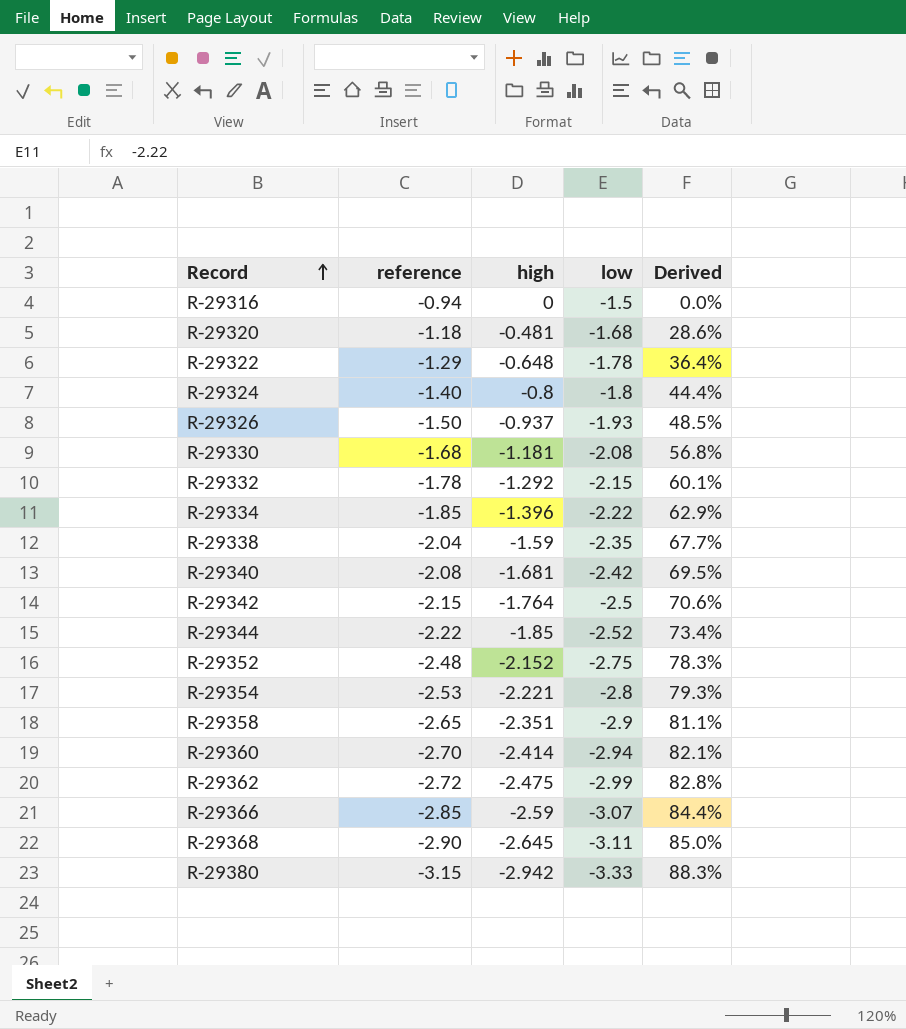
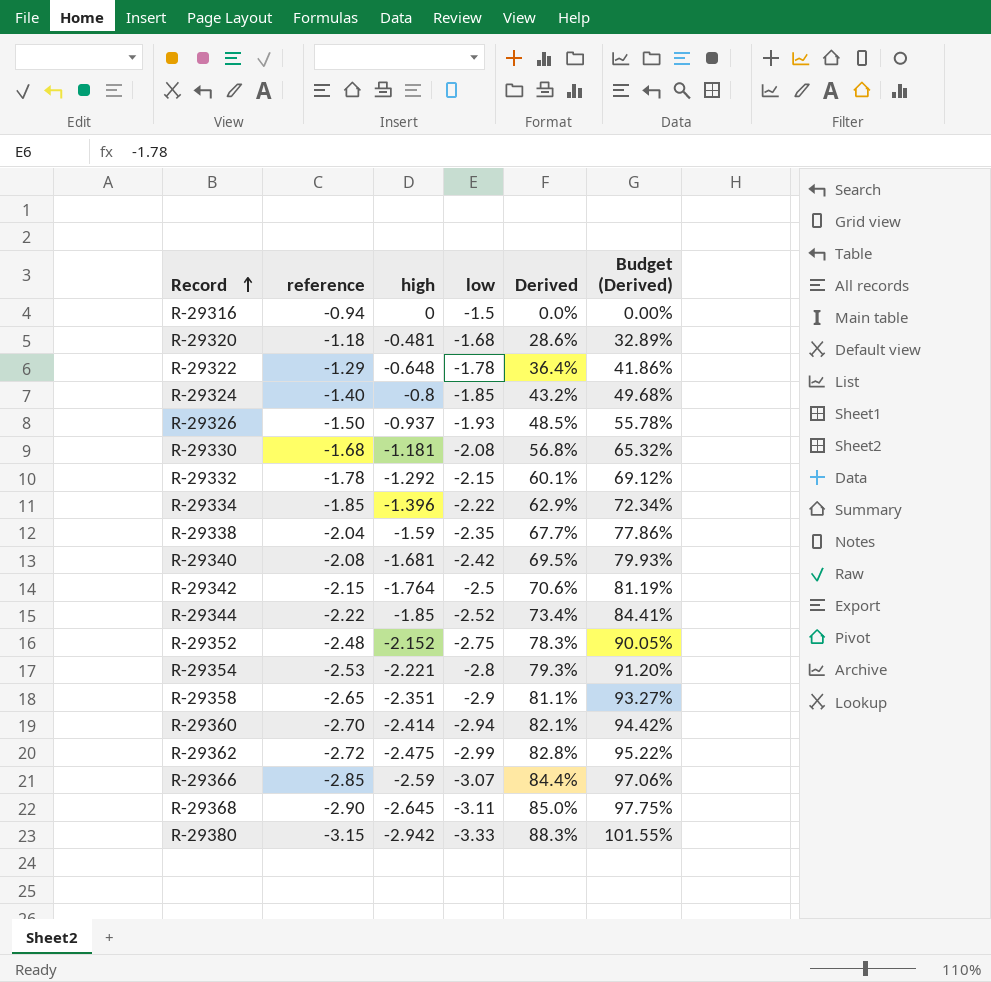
column Budget (Derived) | formula: none -> [Derived] * 1.15
R-29324 | low: -1.8 -> -1.85
R-29324 | Derived: 44.4% -> 43.2%

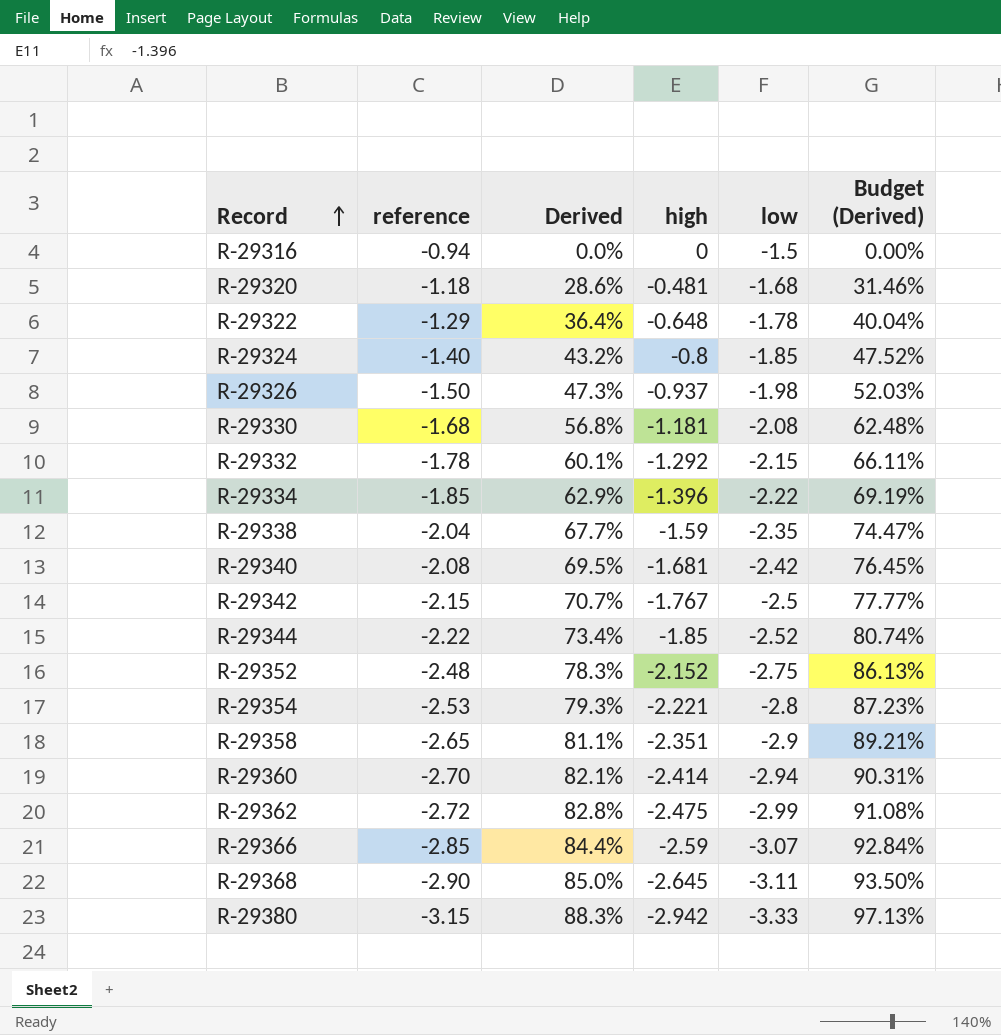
column Derived | position: 5 -> 3
column Budget (Derived) | formula: [Derived] * 1.15 -> [Derived] * 1.1
R-29326 | Derived: 48.5% -> 47.3%
R-29326 | low: -1.93 -> -1.98
R-29342 | Derived: 70.6% -> 70.7%
R-29342 | high: -1.764 -> -1.767

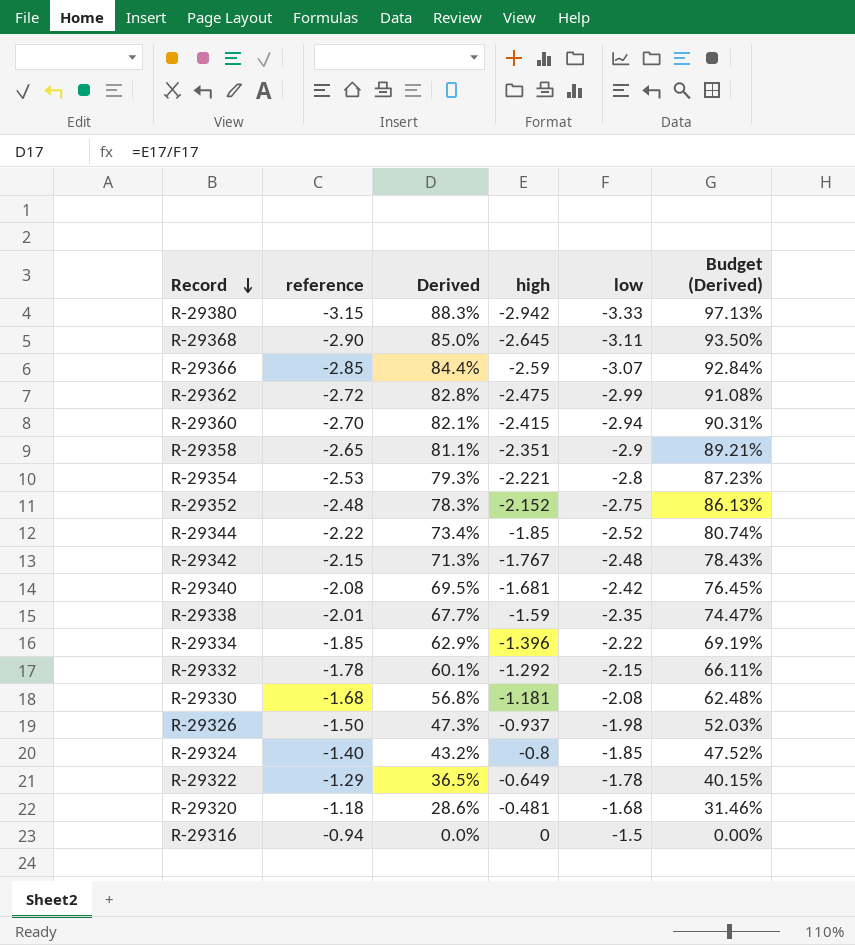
row order: Record ascending -> Record descending
R-29360 | high: -2.414 -> -2.415
R-29342 | Derived: 70.7% -> 71.3%
R-29342 | low: -2.5 -> -2.48
R-29342 | Budget (Derived): 77.77% -> 78.43%
R-29338 | reference: -2.04 -> -2.01
R-29322 | Derived: 36.4% -> 36.5%
R-29322 | high: -0.648 -> -0.649
R-29322 | Budget (Derived): 40.04% -> 40.15%

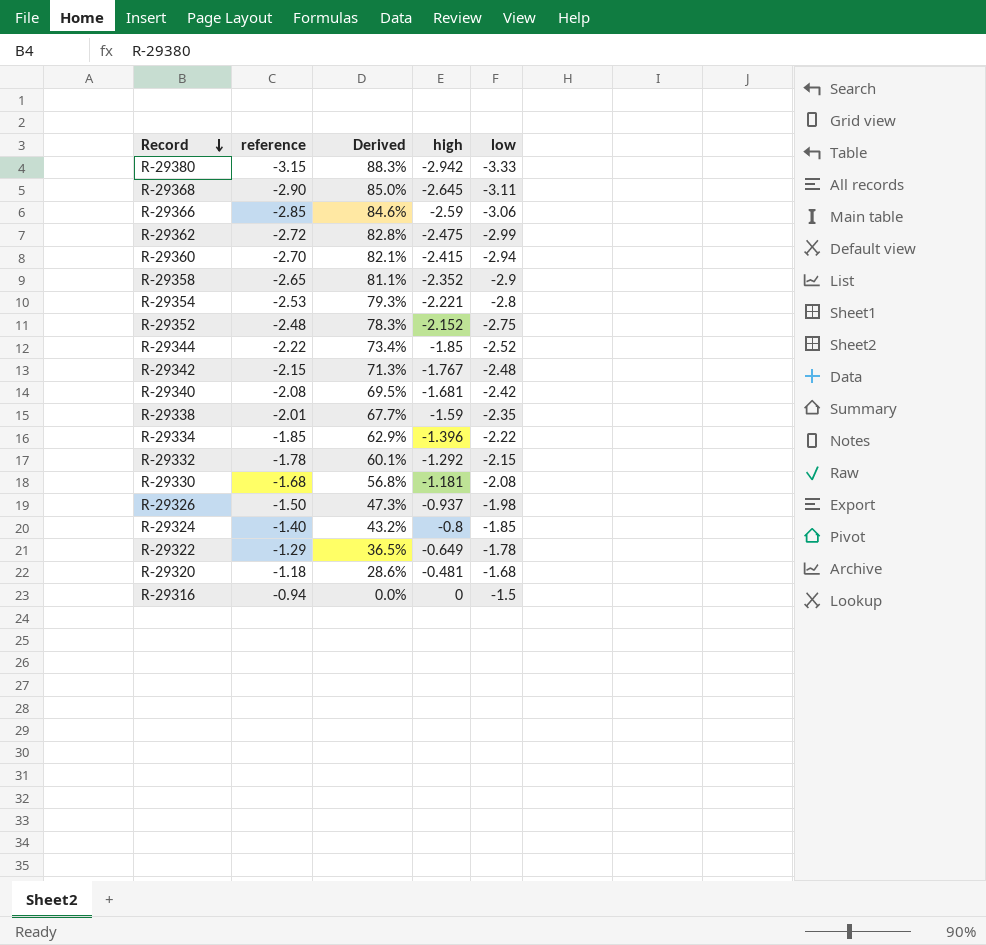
column Budget (Derived) | formula: [Derived] * 1.1 -> none
R-29366 | Derived: 84.4% -> 84.6%
R-29366 | low: -3.07 -> -3.06
R-29358 | high: -2.351 -> -2.352

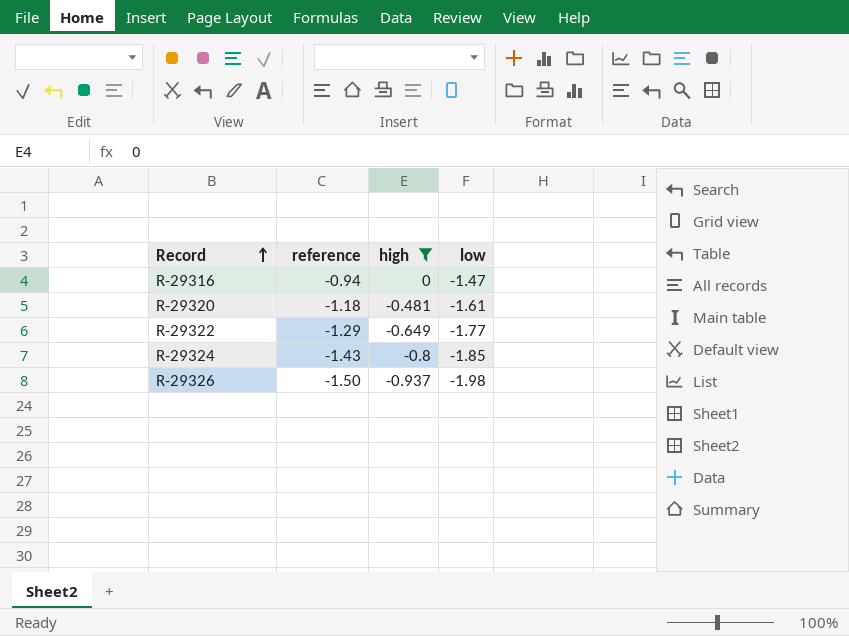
filter: none -> high >= -0.937
row order: Record descending -> Record ascending
column Derived | formula: [high] / [low] -> none
R-29316 | low: -1.5 -> -1.47
R-29320 | low: -1.68 -> -1.61
R-29322 | low: -1.78 -> -1.77
R-29324 | reference: -1.40 -> -1.43

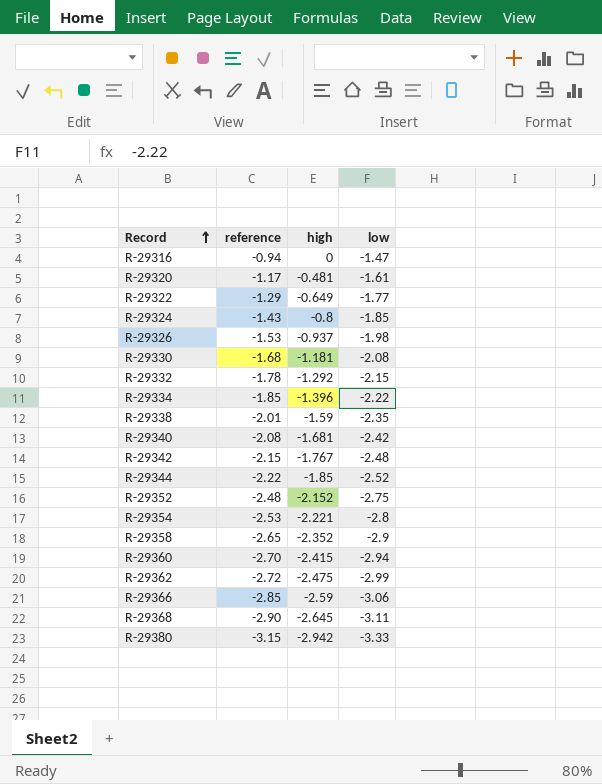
filter: high >= -0.937 -> none
R-29320 | reference: -1.18 -> -1.17
R-29326 | reference: -1.50 -> -1.53

